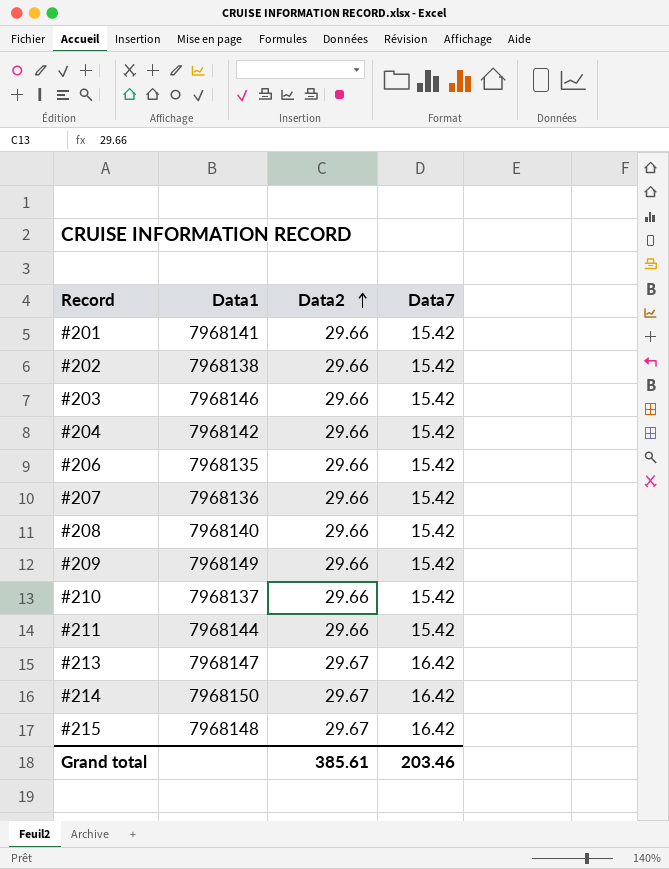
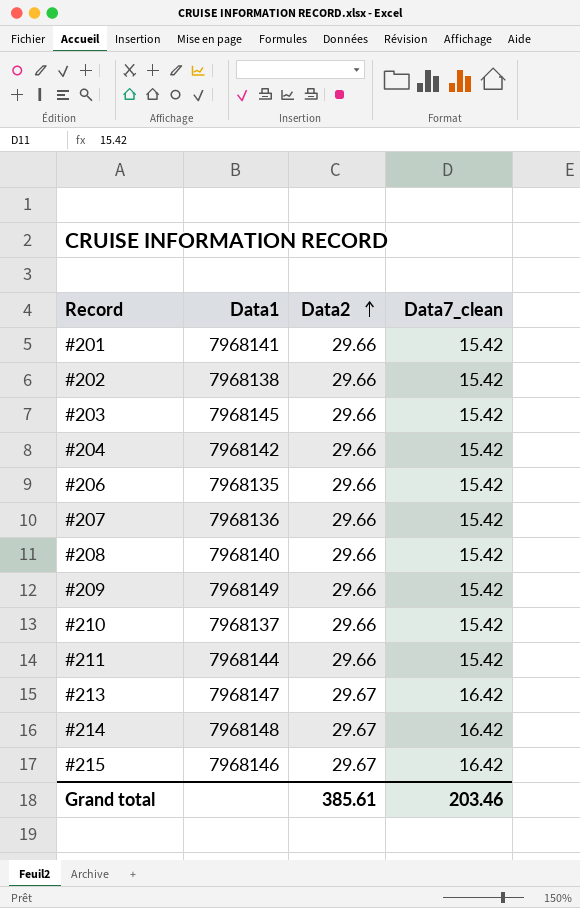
column name: Data7 -> Data7_clean
#203 | Data1: 7968146 -> 7968145
#214 | Data1: 7968150 -> 7968148
#215 | Data1: 7968148 -> 7968146

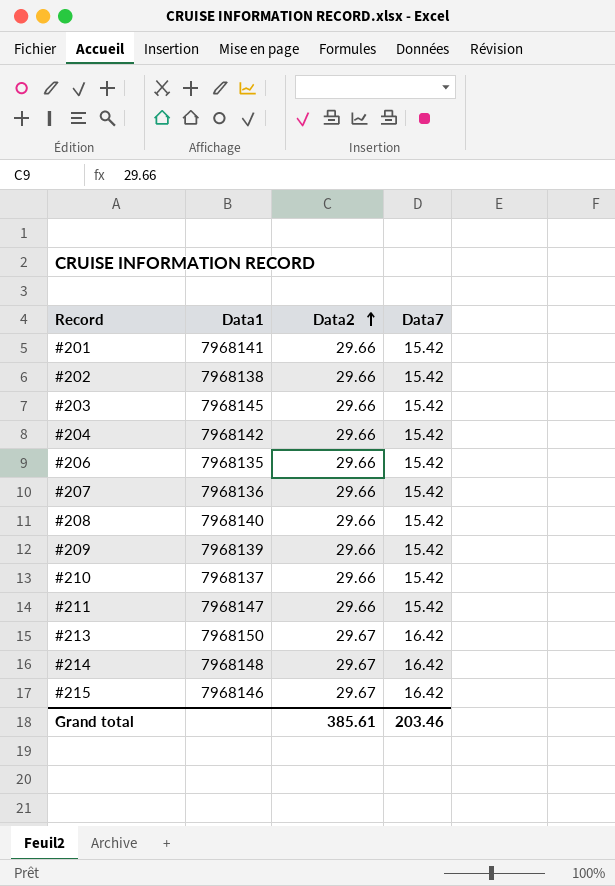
column name: Data7_clean -> Data7
#209 | Data1: 7968149 -> 7968139
#211 | Data1: 7968144 -> 7968147
#213 | Data1: 7968147 -> 7968150

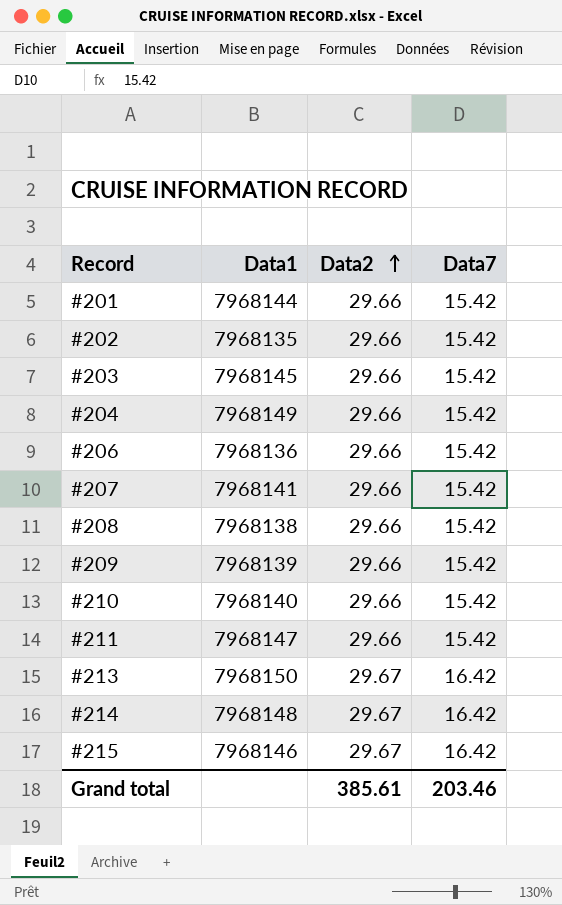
#201 | Data1: 7968141 -> 7968144
#202 | Data1: 7968138 -> 7968135
#204 | Data1: 7968142 -> 7968149
#206 | Data1: 7968135 -> 7968136
#207 | Data1: 7968136 -> 7968141
#208 | Data1: 7968140 -> 7968138
#210 | Data1: 7968137 -> 7968140

